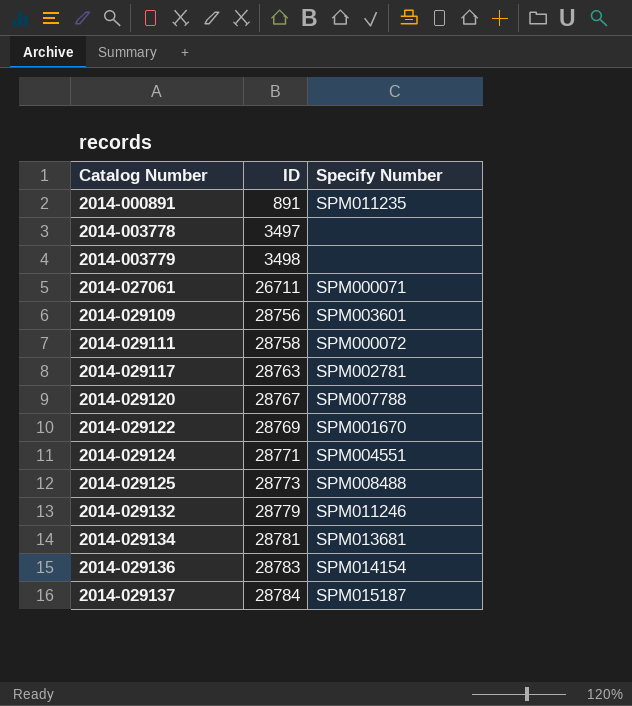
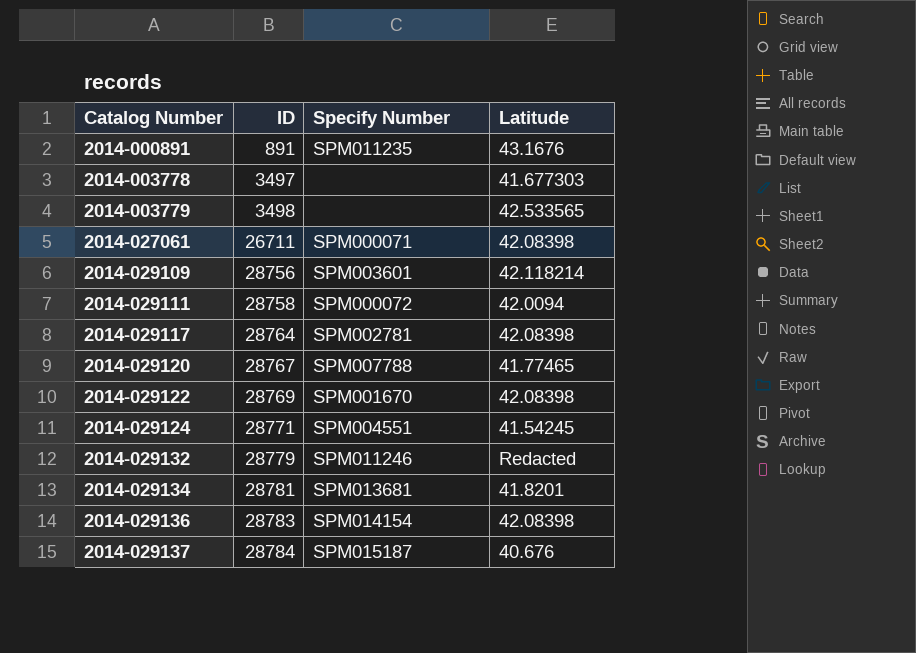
column Latitude | position: none -> 4
row 2014-029125: 28773 | SPM008488 -> none
2014-029117 | ID: 28763 -> 28764

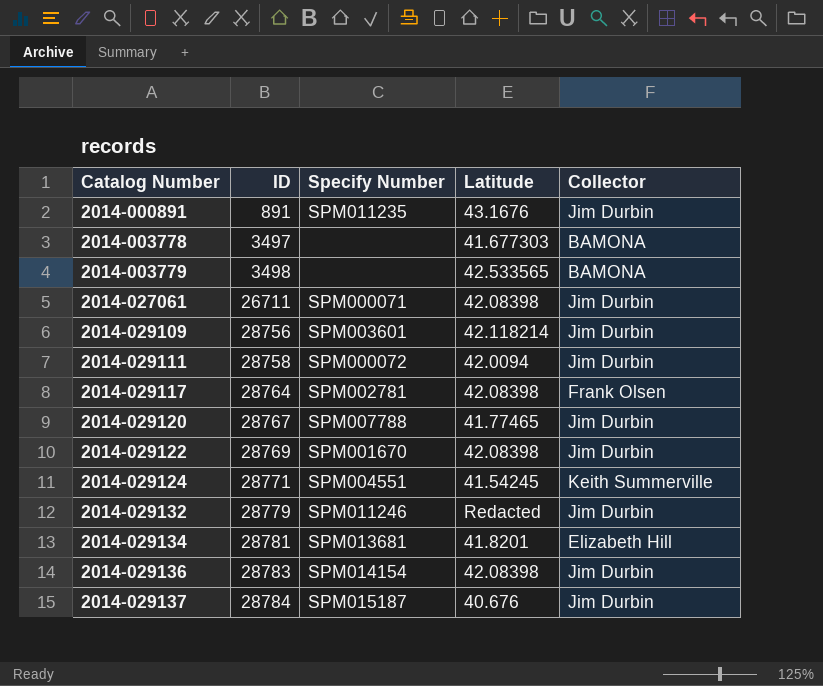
column Collector | position: none -> 5

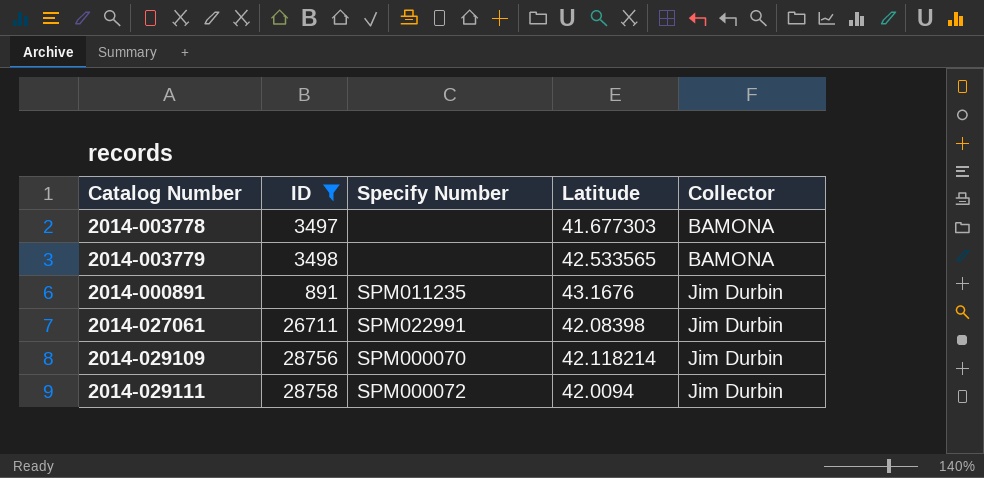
filter: none -> ID <= 28758
row order: Catalog Number ascending -> Collector ascending
2014-027061 | Specify Number: SPM000071 -> SPM022991
2014-029109 | Specify Number: SPM003601 -> SPM000070

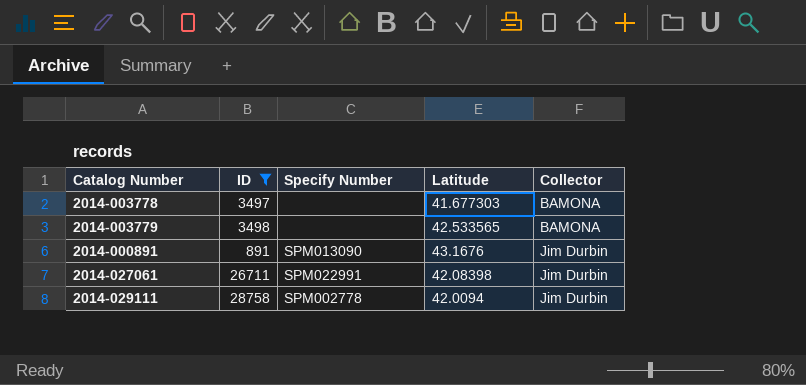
row 2014-029109: 28756 | SPM000070 | 42.118214 | Jim Durbin -> none
2014-000891 | Specify Number: SPM011235 -> SPM013090
2014-029111 | Specify Number: SPM000072 -> SPM002778

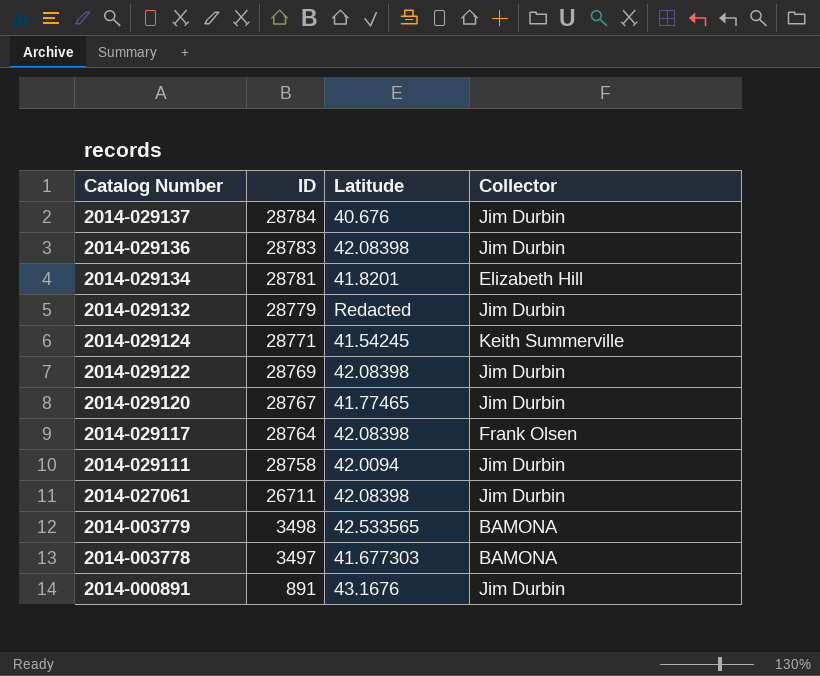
filter: ID <= 28758 -> none
row order: Collector ascending -> Catalog Number descending
column Specify Number | position: 3 -> none

